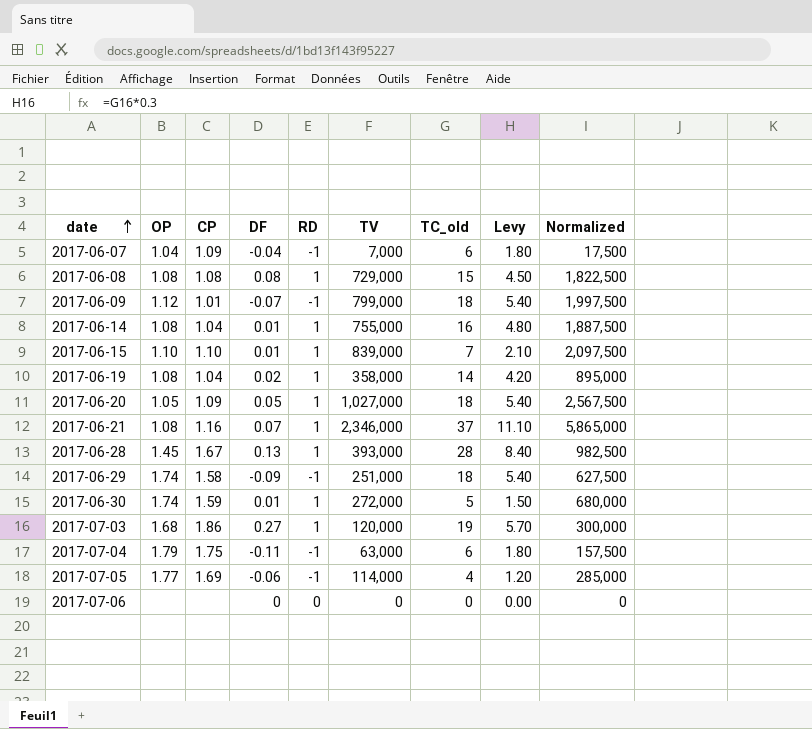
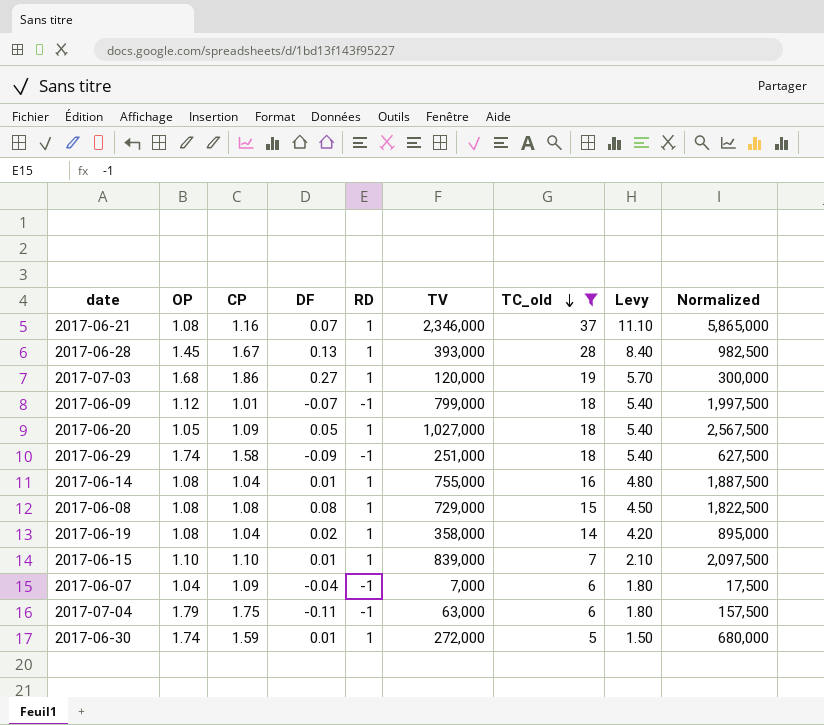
filter: none -> TC_old >= 5
row order: date ascending -> TC_old descending

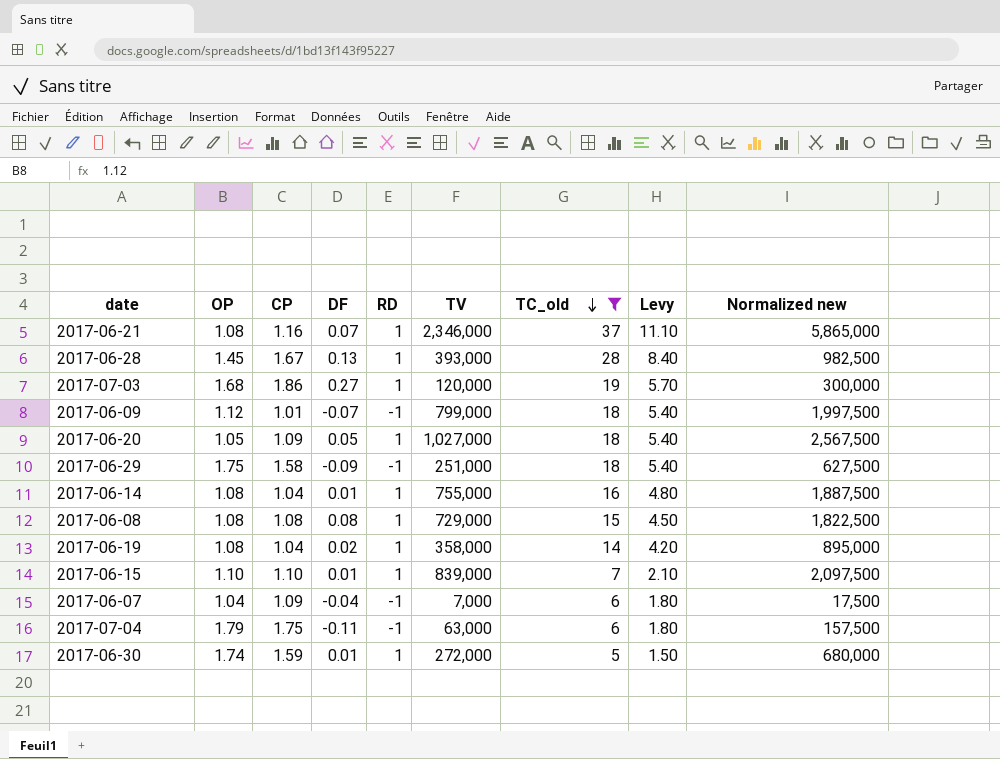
column name: Normalized -> Normalized new
2017-06-29 | OP: 1.74 -> 1.75

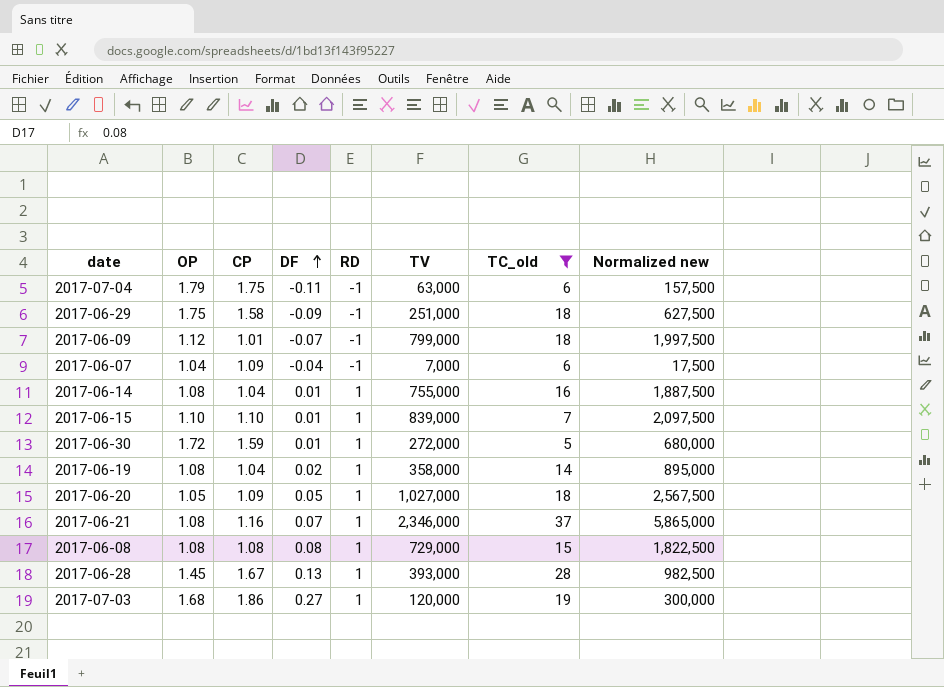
row order: TC_old descending -> DF ascending
column Levy | formula: [TC_old] * 0.3 -> none
2017-06-30 | OP: 1.74 -> 1.72

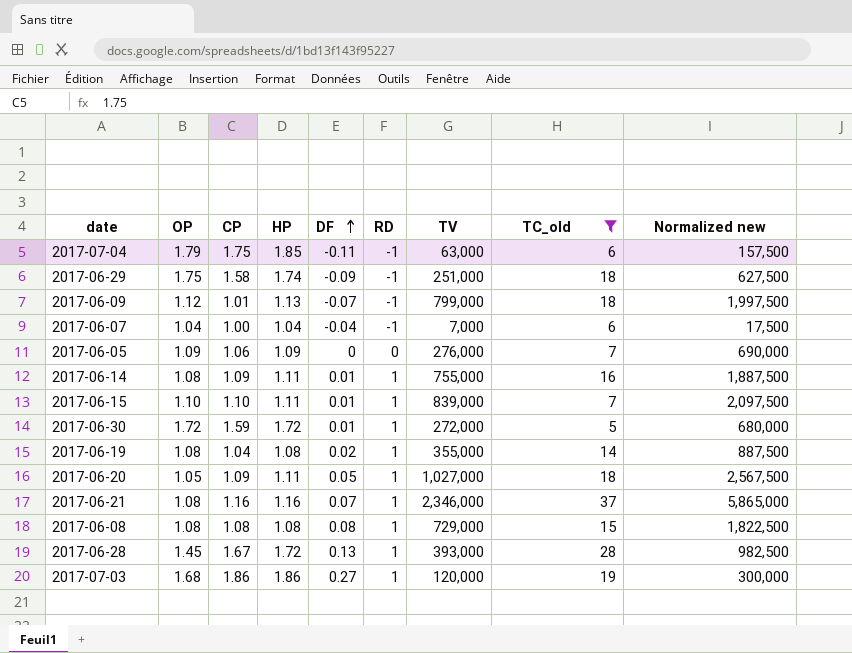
column HP | position: none -> 4
2017-06-07 | CP: 1.09 -> 1.00
row 2017-06-05: none -> 1.09 | 1.06 | 1.09 | 0 | 0 | 276,000 | 7 | 690,000
2017-06-14 | CP: 1.04 -> 1.09
2017-06-19 | TV: 358,000 -> 355,000
2017-06-19 | Normalized new: 895,000 -> 887,500

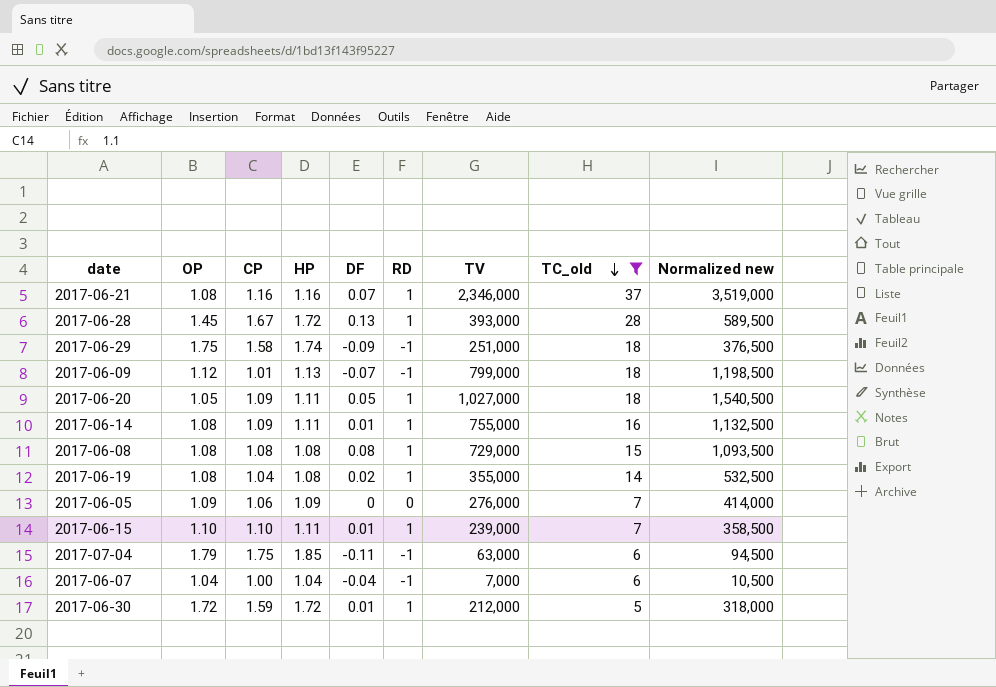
row order: DF ascending -> TC_old descending
column Normalized new | formula: [TV] * 2.5 -> [TV] * 1.5
row 2017-07-03: 1.68 | 1.86 | 1.86 | 0.27 | 1 | 120,000 | 19 | 300,000 -> none
2017-06-15 | TV: 839,000 -> 239,000
2017-06-30 | TV: 272,000 -> 212,000

